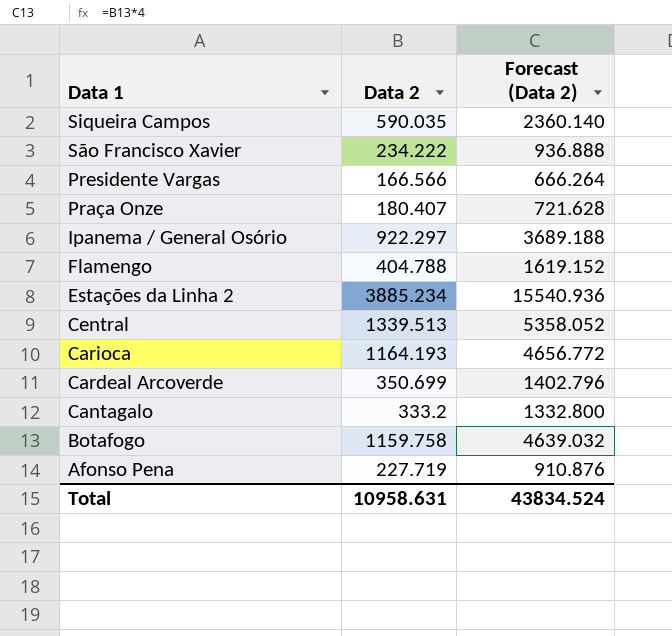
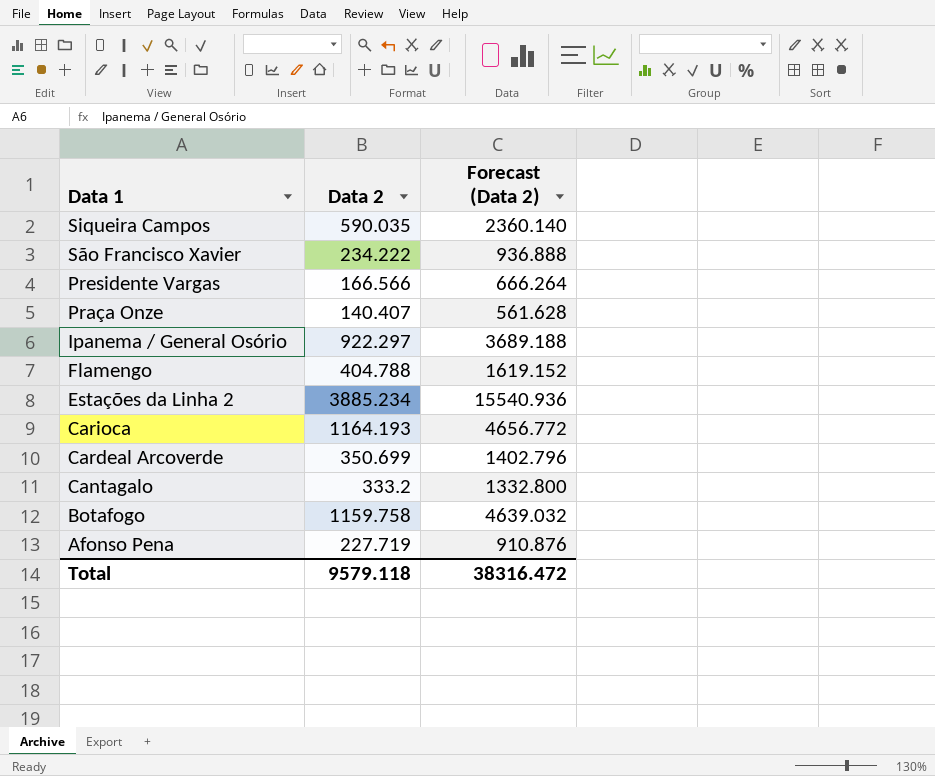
row Central: 1339.513 | 5358.052 -> none
Praça Onze | Data 2: 180.407 -> 140.407
Praça Onze | Forecast (Data 2): 721.628 -> 561.628
Total | Data 2: 10958.631 -> 9579.118
Total | Forecast (Data 2): 43834.524 -> 38316.472

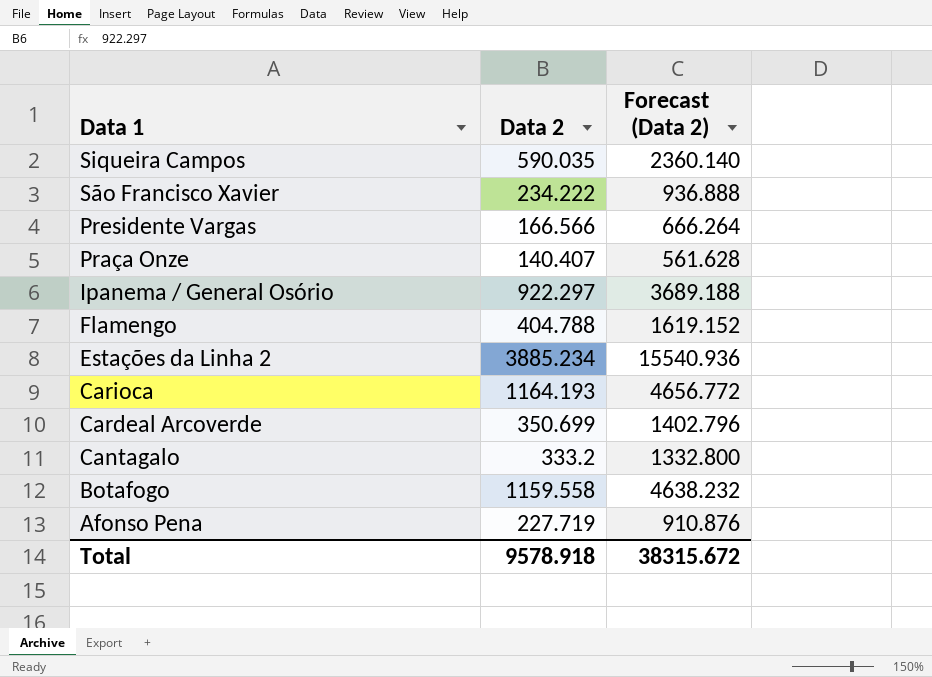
Botafogo | Data 2: 1159.758 -> 1159.558
Botafogo | Forecast (Data 2): 4639.032 -> 4638.232
Total | Data 2: 9579.118 -> 9578.918
Total | Forecast (Data 2): 38316.472 -> 38315.672

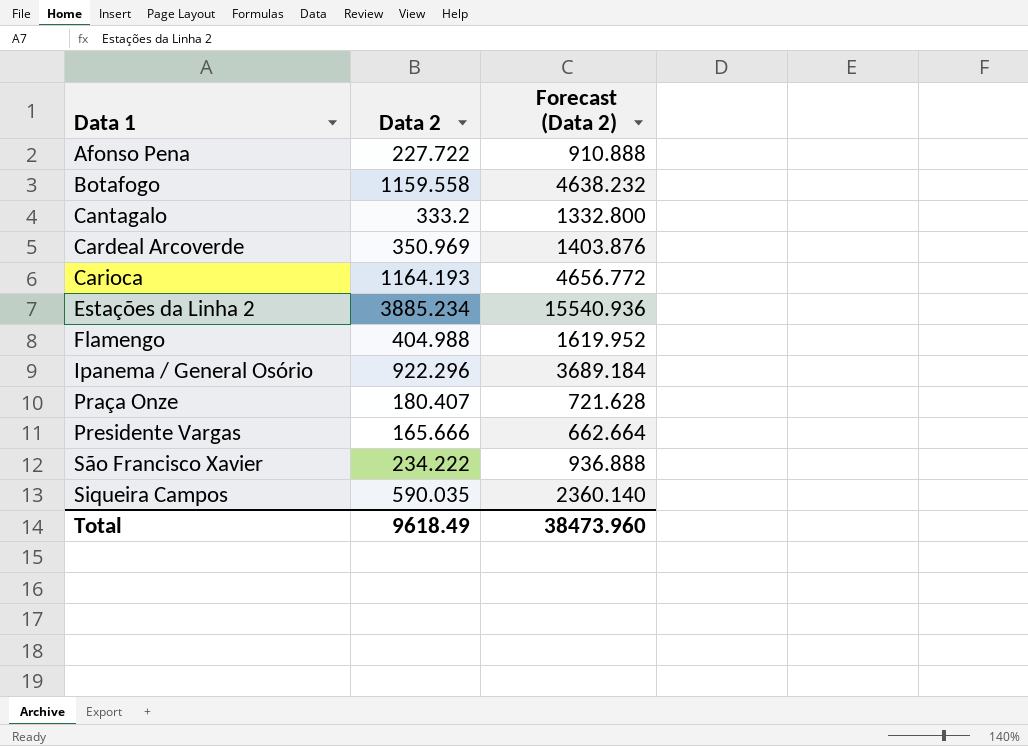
row order: Data 1 descending -> Data 1 ascending
Afonso Pena | Data 2: 227.719 -> 227.722
Afonso Pena | Forecast (Data 2): 910.876 -> 910.888
Cardeal Arcoverde | Data 2: 350.699 -> 350.969
Cardeal Arcoverde | Forecast (Data 2): 1402.796 -> 1403.876
Flamengo | Data 2: 404.788 -> 404.988
Flamengo | Forecast (Data 2): 1619.152 -> 1619.952
Ipanema / General Osório | Data 2: 922.297 -> 922.296
Ipanema / General Osório | Forecast (Data 2): 3689.188 -> 3689.184
Praça Onze | Data 2: 140.407 -> 180.407
Praça Onze | Forecast (Data 2): 561.628 -> 721.628
Presidente Vargas | Data 2: 166.566 -> 165.666
Presidente Vargas | Forecast (Data 2): 666.264 -> 662.664
Total | Data 2: 9578.918 -> 9618.49
Total | Forecast (Data 2): 38315.672 -> 38473.960

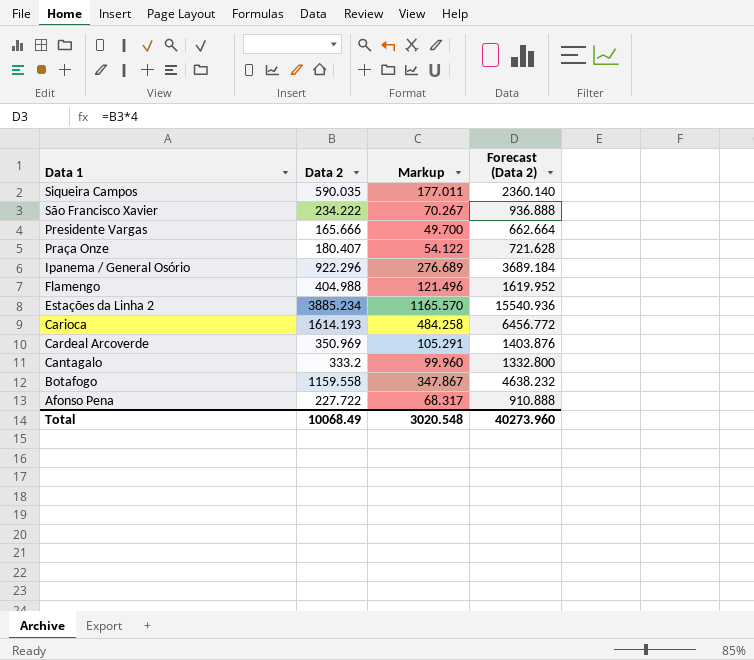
row order: Data 1 ascending -> Data 1 descending
column Markup | formula: none -> [Data 2] * 0.3
Carioca | Data 2: 1164.193 -> 1614.193
Carioca | Forecast (Data 2): 4656.772 -> 6456.772
Total | Data 2: 9618.49 -> 10068.49
Total | Forecast (Data 2): 38473.960 -> 40273.960

